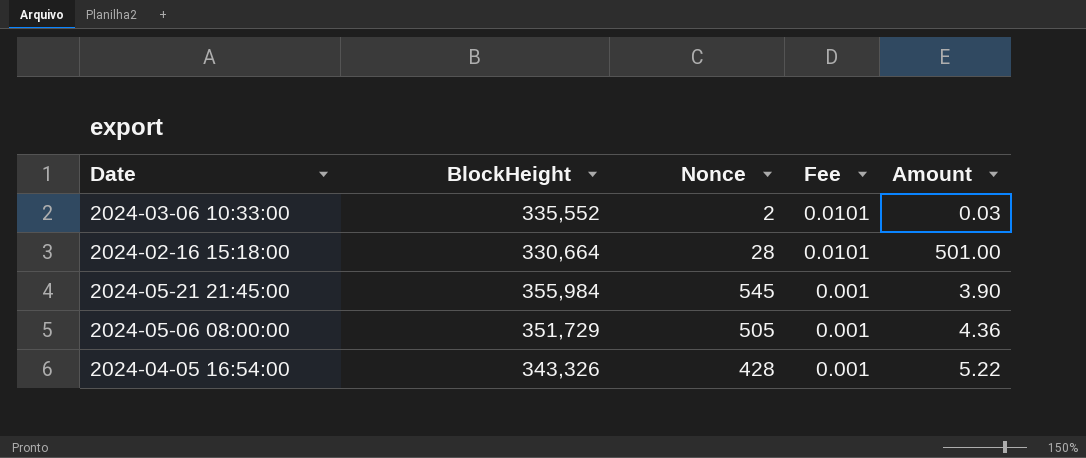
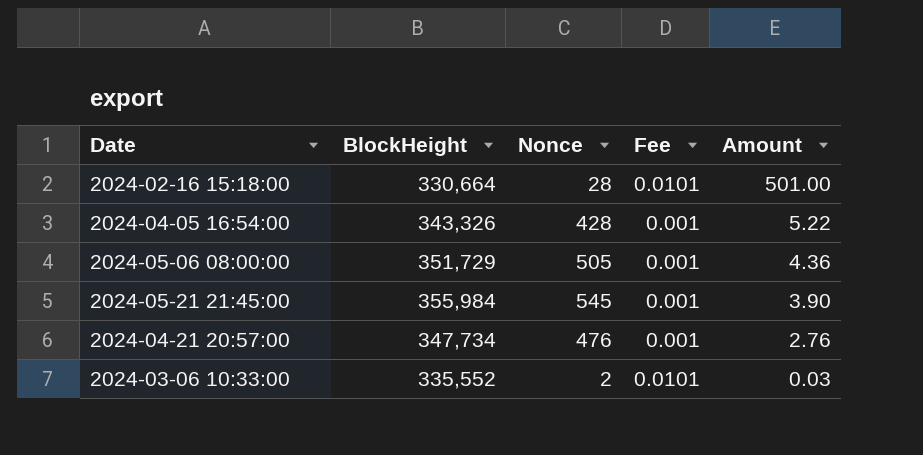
row order: Fee descending -> Amount descending
row 2024-04-21 20:57:00: none -> 347,734 | 476 | 0.001 | 2.76

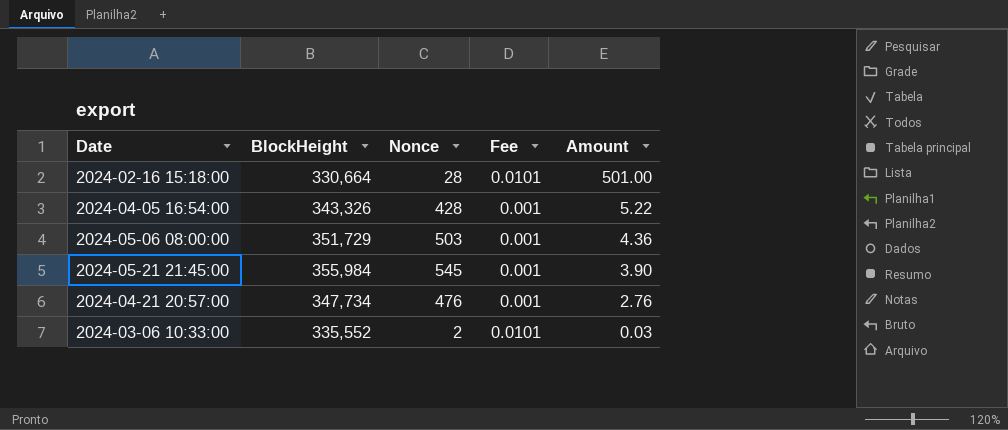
2024-05-06 08:00:00 | Nonce: 505 -> 503

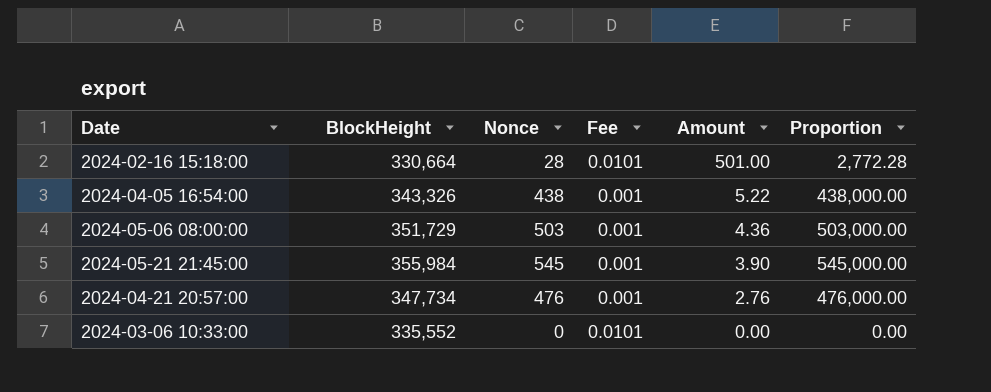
column Proportion | formula: none -> [Nonce] / [Fee]
2024-04-05 16:54:00 | Nonce: 428 -> 438
2024-03-06 10:33:00 | Nonce: 2 -> 0
2024-03-06 10:33:00 | Amount: 0.03 -> 0.00

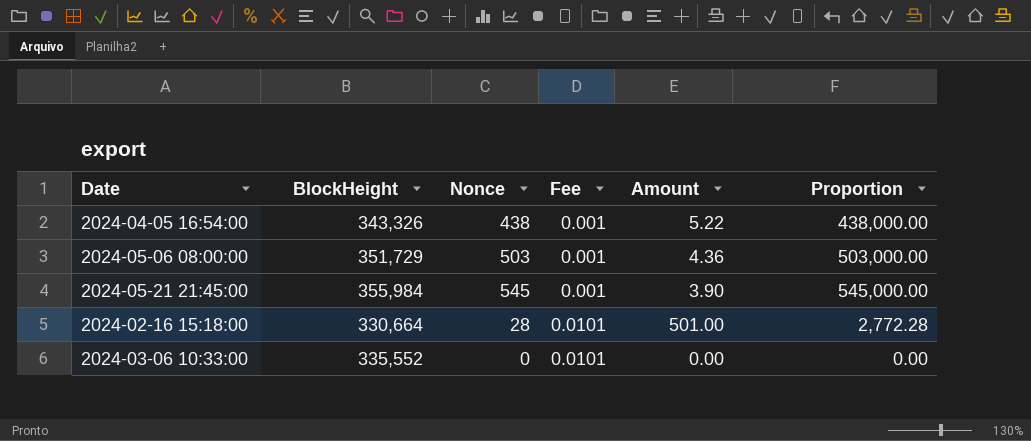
row order: Amount descending -> Fee ascending
row 2024-04-21 20:57:00: 347,734 | 476 | 0.001 | 2.76 | 476,000.00 -> none

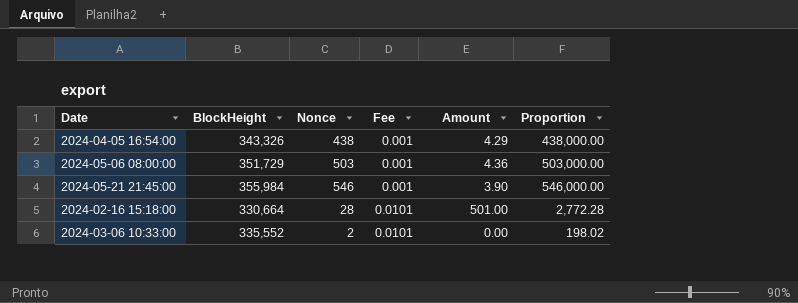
2024-04-05 16:54:00 | Amount: 5.22 -> 4.29
2024-05-21 21:45:00 | Nonce: 545 -> 546
2024-05-21 21:45:00 | Proportion: 545,000.00 -> 546,000.00
2024-03-06 10:33:00 | Nonce: 0 -> 2
2024-03-06 10:33:00 | Proportion: 0.00 -> 198.02

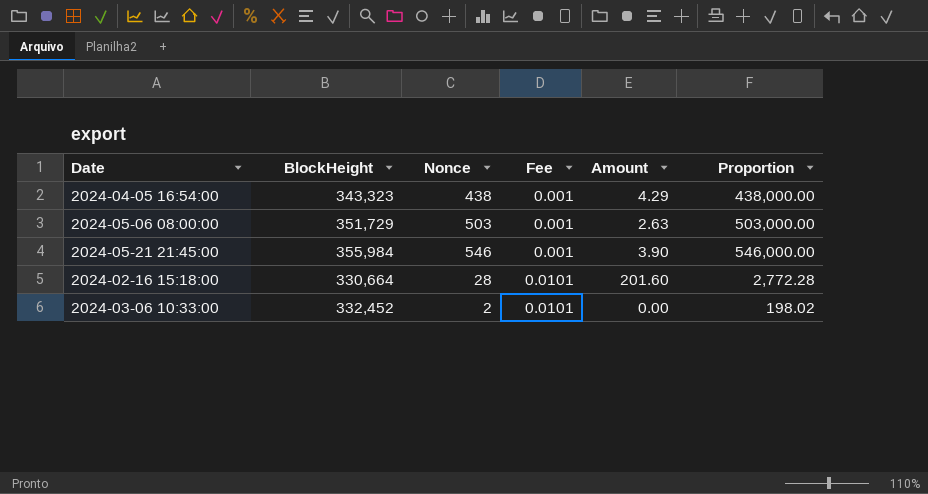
2024-04-05 16:54:00 | BlockHeight: 343,326 -> 343,323
2024-05-06 08:00:00 | Amount: 4.36 -> 2.63
2024-02-16 15:18:00 | Amount: 501.00 -> 201.60
2024-03-06 10:33:00 | BlockHeight: 335,552 -> 332,452

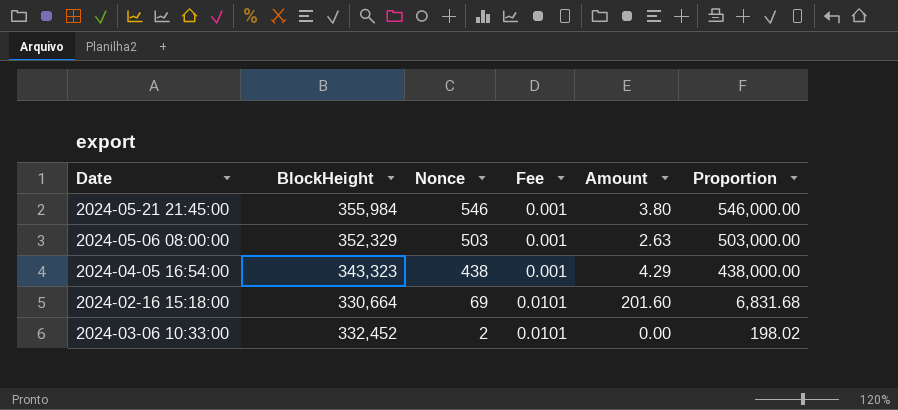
row order: Fee ascending -> Nonce descending
2024-05-21 21:45:00 | Amount: 3.90 -> 3.80
2024-05-06 08:00:00 | BlockHeight: 351,729 -> 352,329
2024-02-16 15:18:00 | Nonce: 28 -> 69
2024-02-16 15:18:00 | Proportion: 2,772.28 -> 6,831.68

